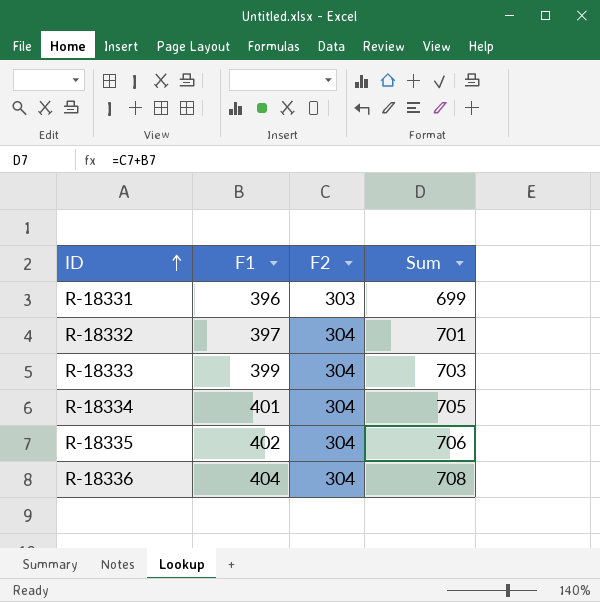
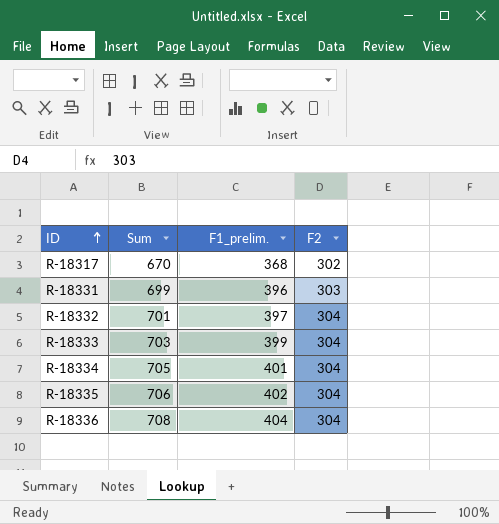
column Sum | position: 4 -> 2
column name: F1 -> F1_prelim.
row R-18317: none -> 670 | 368 | 302

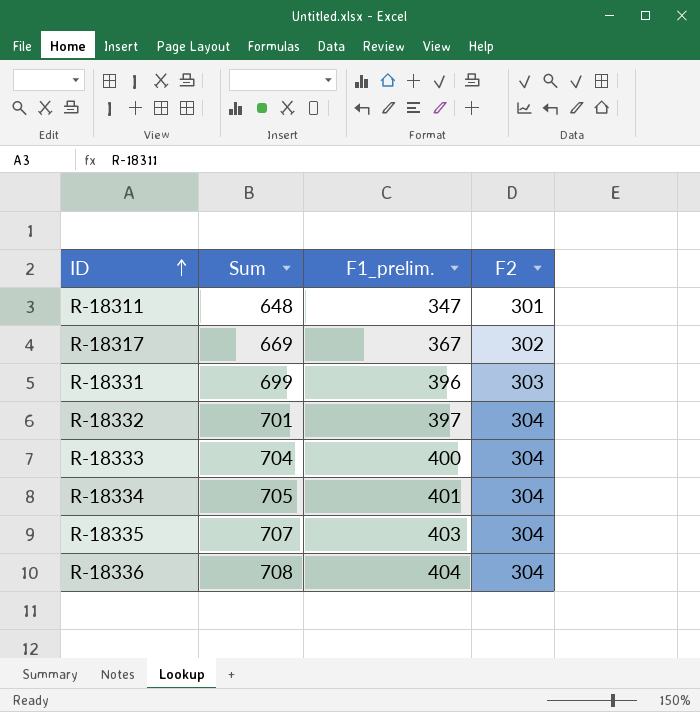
row R-18311: none -> 648 | 347 | 301
R-18317 | Sum: 670 -> 669
R-18317 | F1_prelim.: 368 -> 367
R-18333 | Sum: 703 -> 704
R-18333 | F1_prelim.: 399 -> 400
R-18335 | Sum: 706 -> 707
R-18335 | F1_prelim.: 402 -> 403

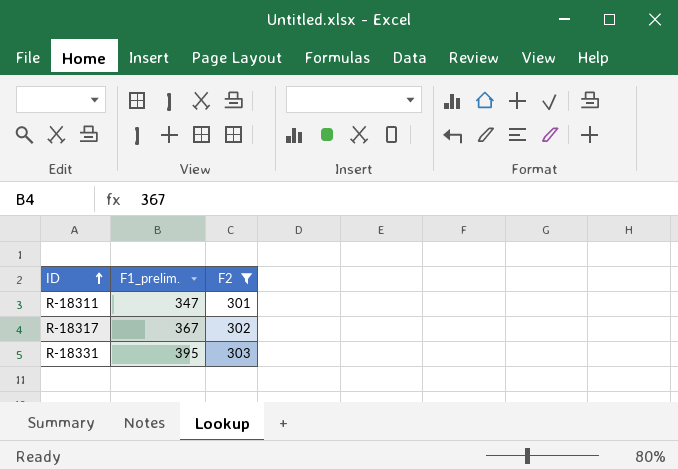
filter: none -> F2 != 304
column Sum | formula: [F1_prelim.] + [F2] -> none
R-18331 | F1_prelim.: 396 -> 395

